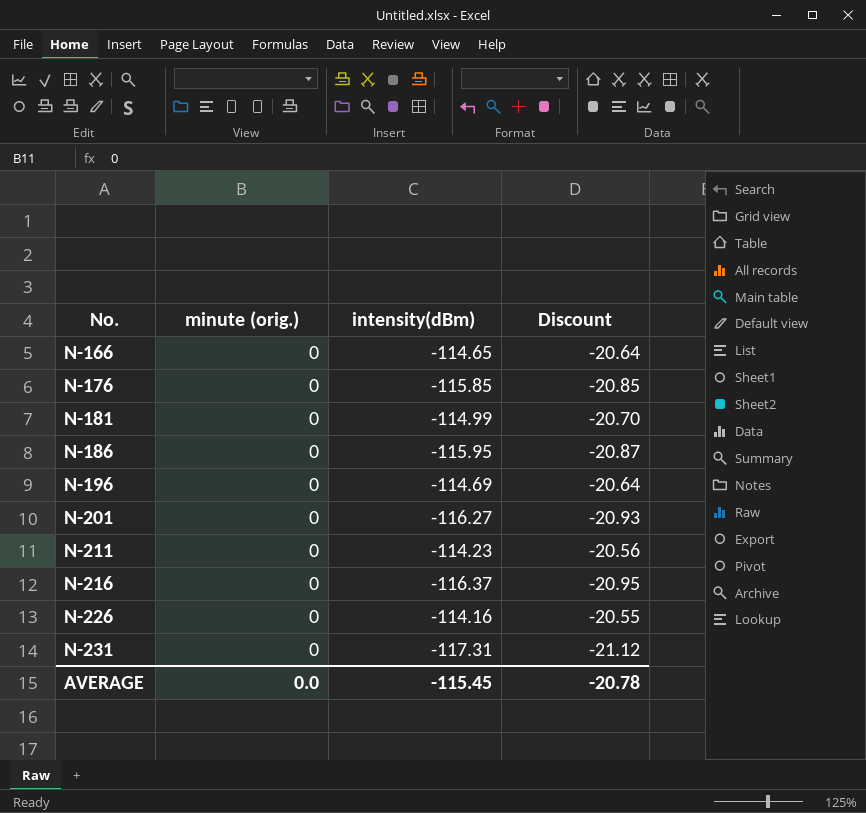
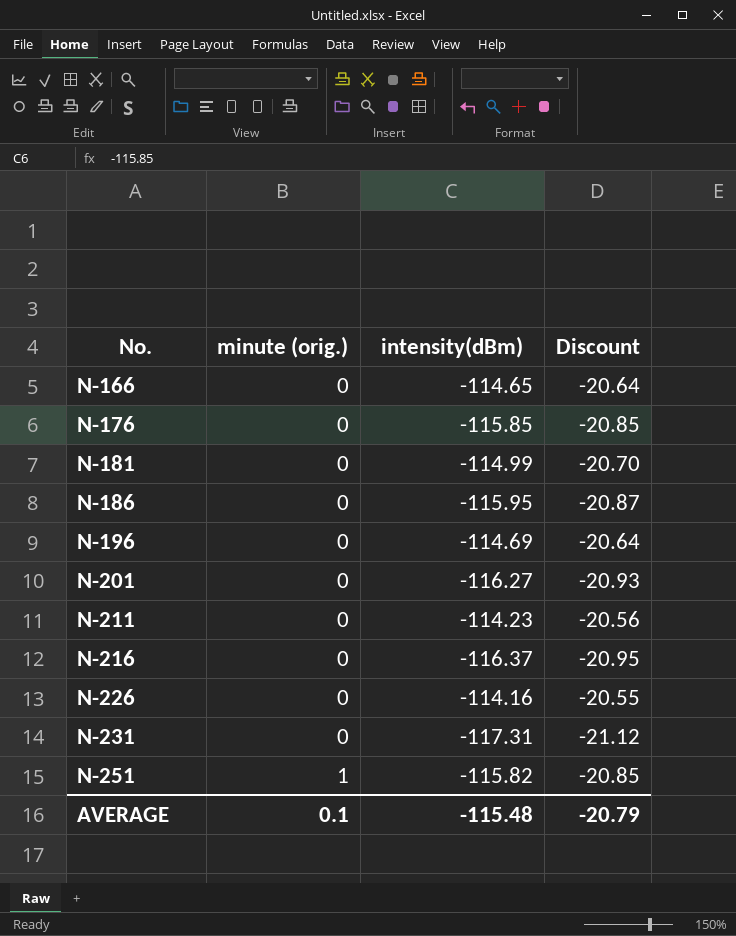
row N-251: none -> 1 | -115.82 | -20.85
AVERAGE | minute (orig.): 0.0 -> 0.1
AVERAGE | intensity(dBm): -115.45 -> -115.48
AVERAGE | Discount: -20.78 -> -20.79

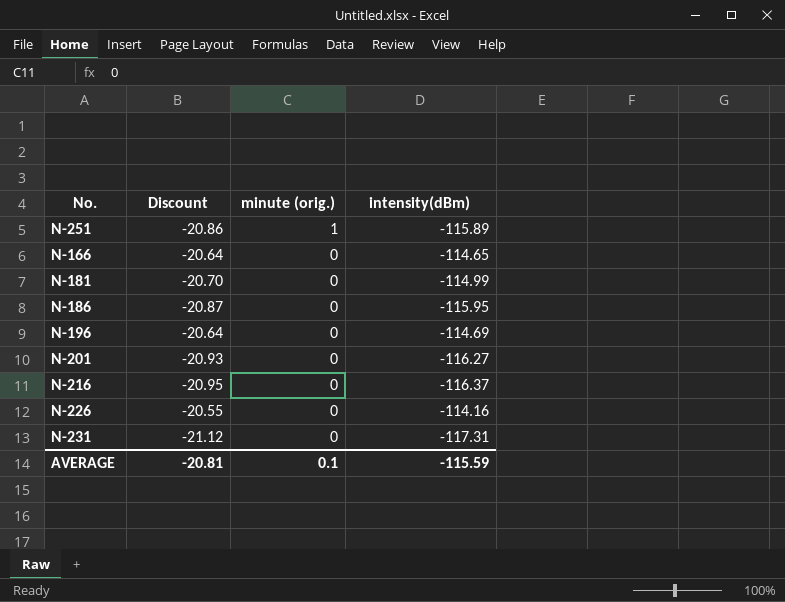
row order: No. ascending -> minute (orig.) descending
column Discount | position: 4 -> 2
row N-176: 0 | -115.85 | -20.85 -> none
row N-211: 0 | -114.23 | -20.56 -> none
N-251 | Discount: -20.85 -> -20.86
N-251 | intensity(dBm): -115.82 -> -115.89
AVERAGE | Discount: -20.79 -> -20.81
AVERAGE | intensity(dBm): -115.48 -> -115.59

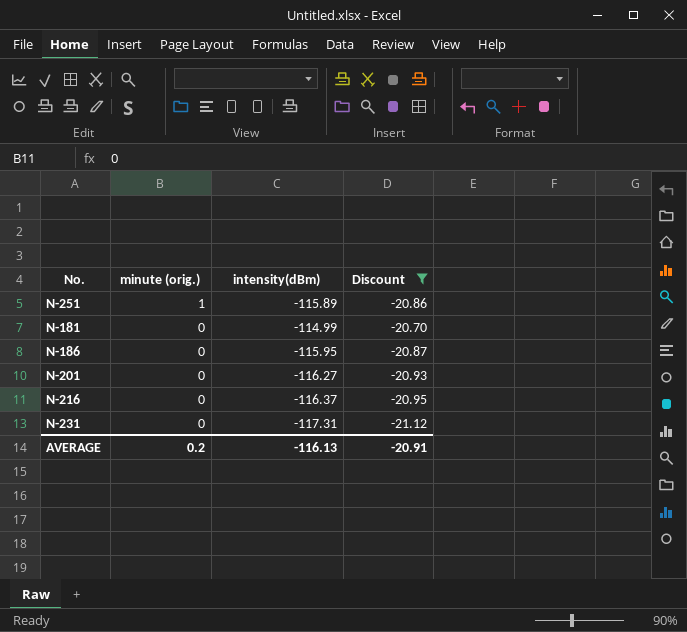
filter: none -> Discount <= -20.70
column Discount | position: 2 -> 4
AVERAGE | minute (orig.): 0.1 -> 0.2
AVERAGE | intensity(dBm): -115.59 -> -116.13
AVERAGE | Discount: -20.81 -> -20.91

